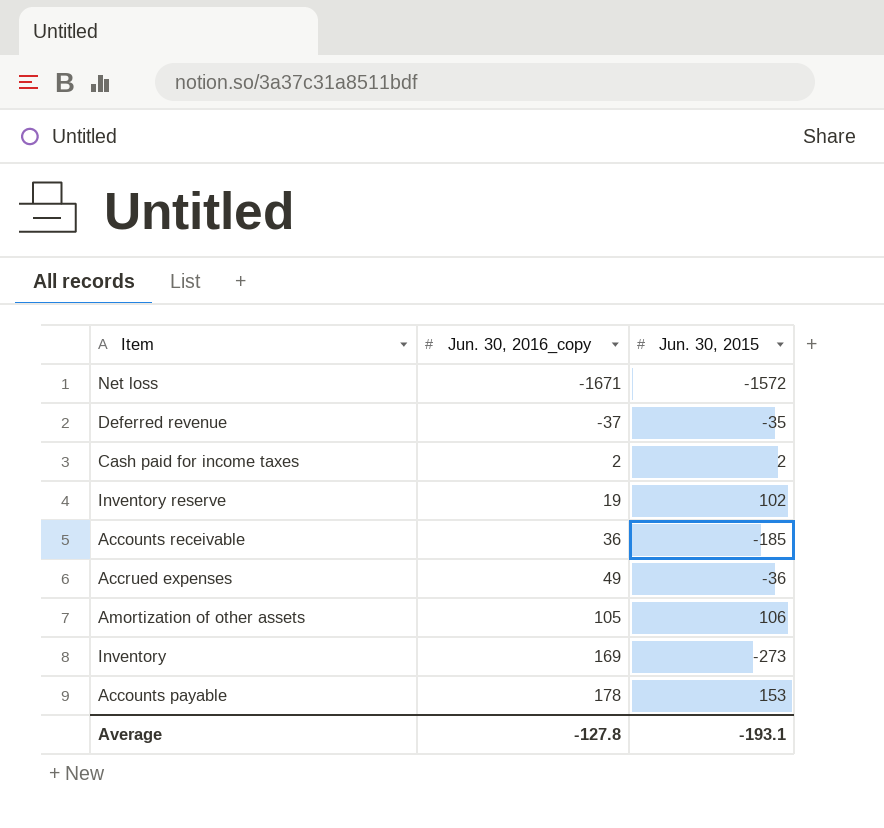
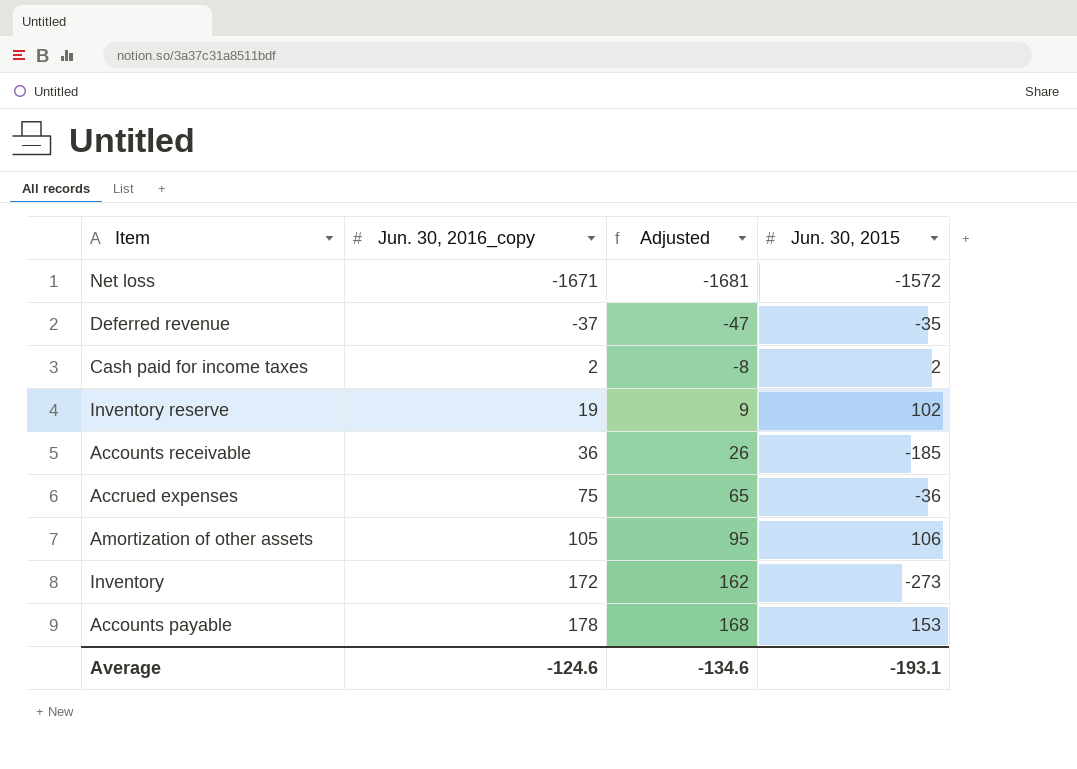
column Adjusted | formula: none -> [Jun. 30, 2016_copy] - 10
Accrued expenses | Jun. 30, 2016_copy: 49 -> 75
Inventory | Jun. 30, 2016_copy: 169 -> 172
Average | Jun. 30, 2016_copy: -127.8 -> -124.6

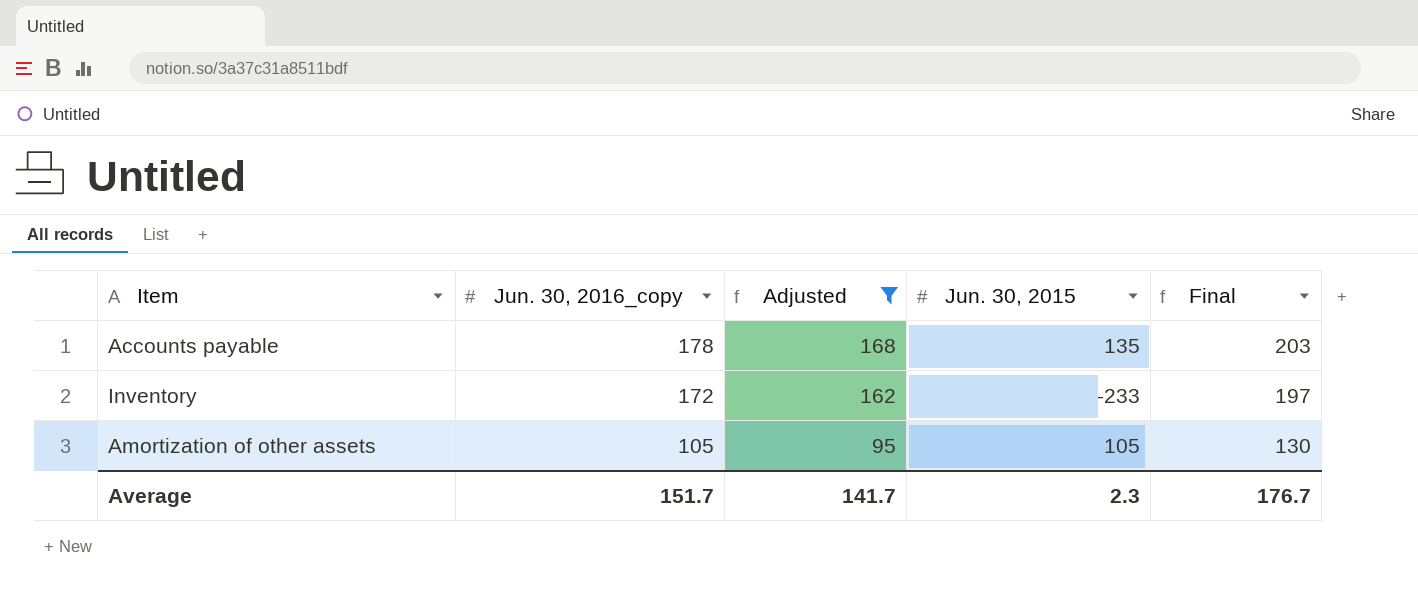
filter: none -> Adjusted >= 95
row order: Jun. 30, 2016_copy ascending -> Jun. 30, 2016_copy descending
column Final | formula: none -> [Jun. 30, 2016_copy] + 25
Accounts payable | Jun. 30, 2015: 153 -> 135
Inventory | Jun. 30, 2015: -273 -> -233
Amortization of other assets | Jun. 30, 2015: 106 -> 105
Average | Jun. 30, 2016_copy: -124.6 -> 151.7
Average | Adjusted: -134.6 -> 141.7
Average | Jun. 30, 2015: -193.1 -> 2.3

